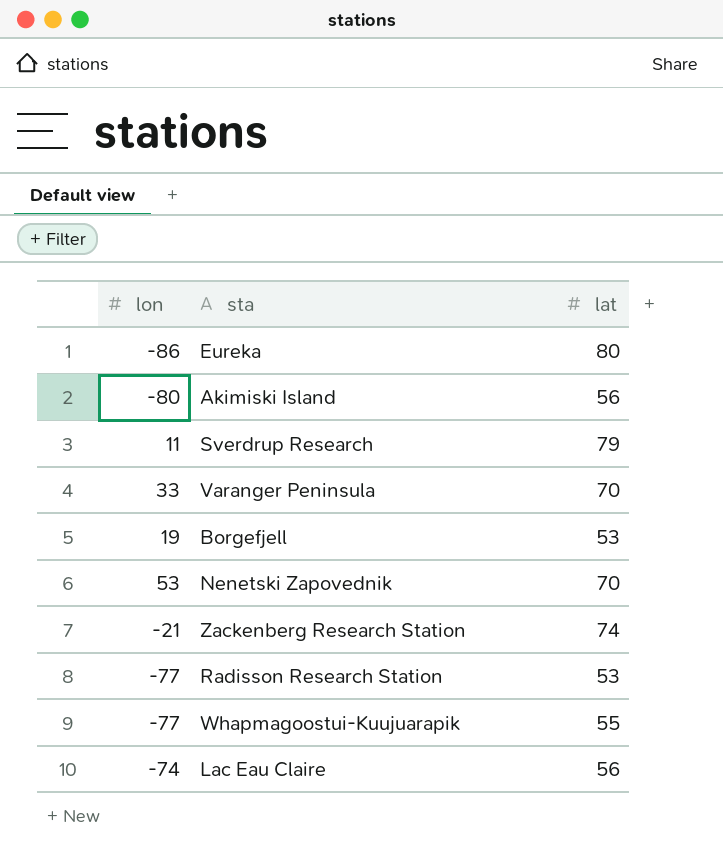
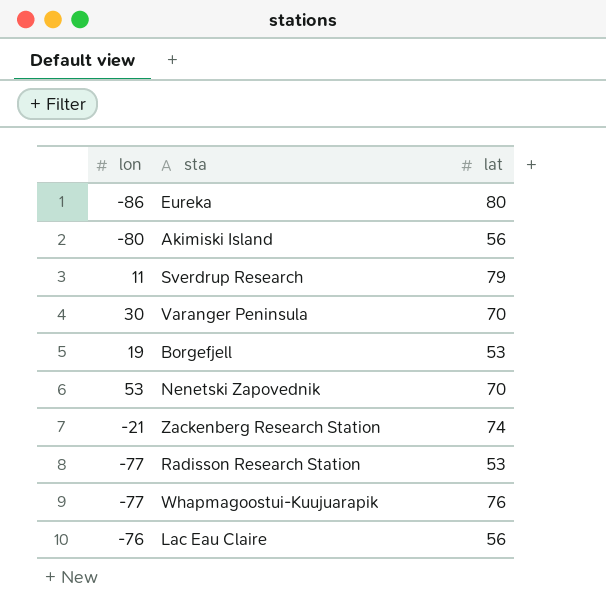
Varanger Peninsula | lon: 33 -> 30
Whapmagoostui-Kuujuarapik | lat: 55 -> 76
Lac Eau Claire | lon: -74 -> -76

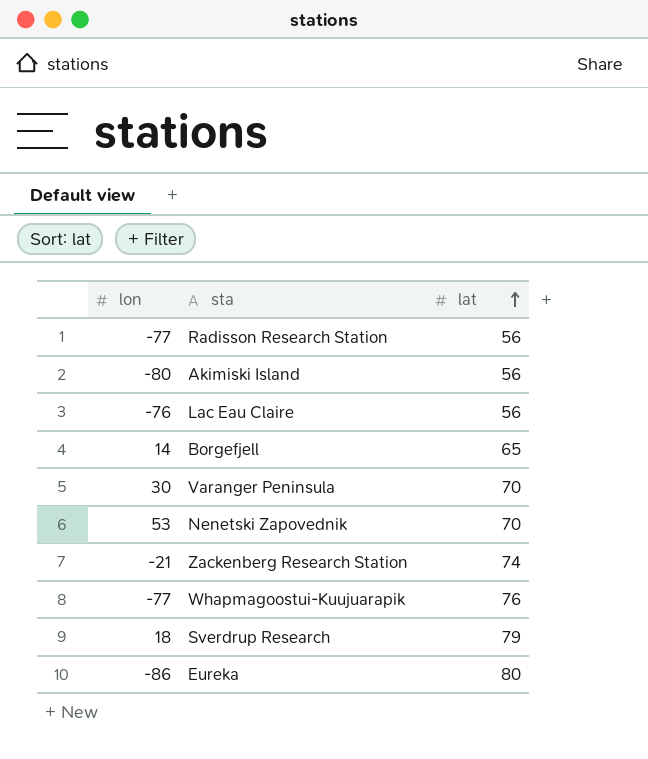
row order: none -> lat ascending
Radisson Research Station | lat: 53 -> 56
Borgefjell | lon: 19 -> 14
Borgefjell | lat: 53 -> 65
Sverdrup Research | lon: 11 -> 18

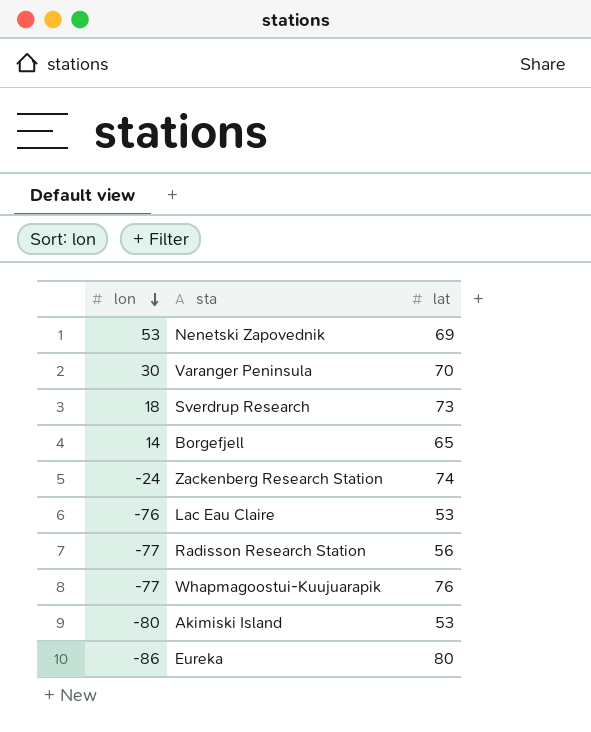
row order: lat ascending -> lon descending
Nenetski Zapovednik | lat: 70 -> 69
Sverdrup Research | lat: 79 -> 73
Zackenberg Research Station | lon: -21 -> -24
Lac Eau Claire | lat: 56 -> 53
Akimiski Island | lat: 56 -> 53

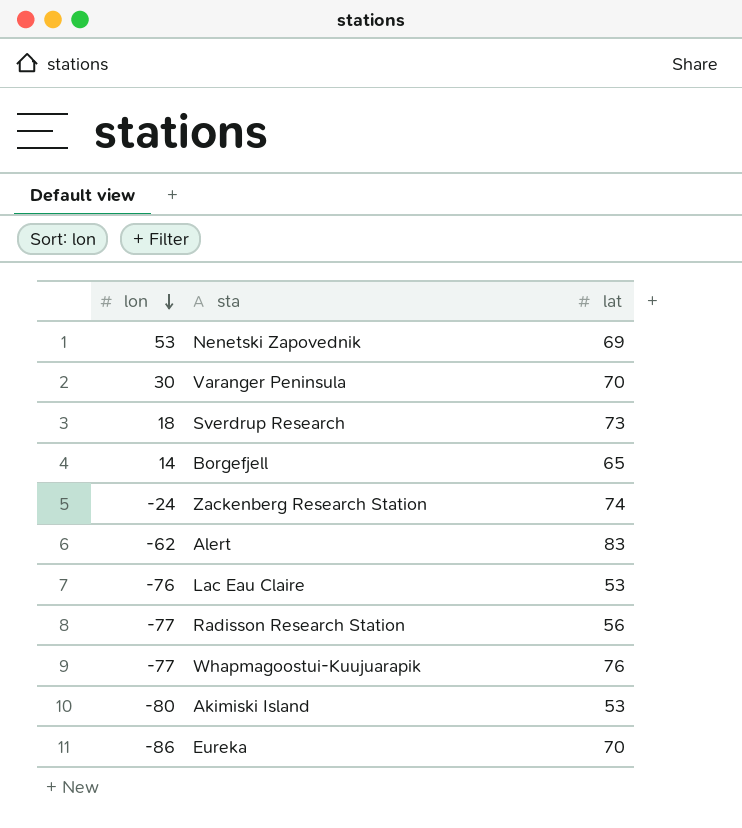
row Alert: none -> -62 | 83
Eureka | lat: 80 -> 70

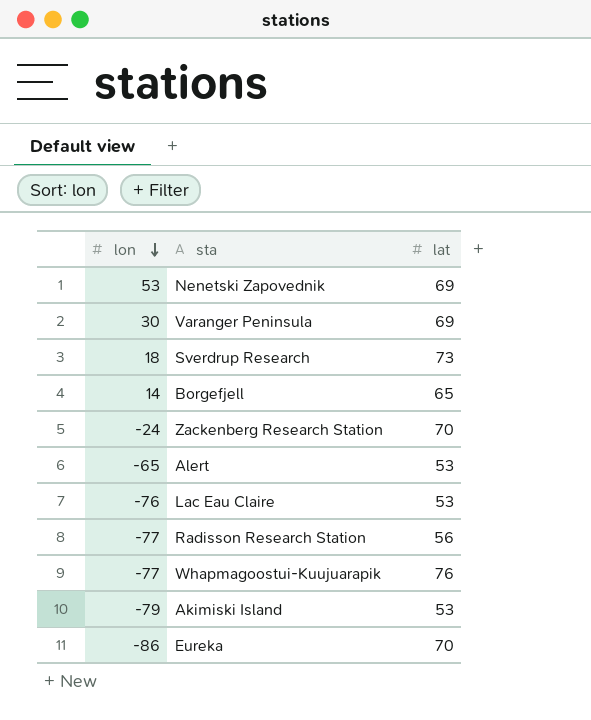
Varanger Peninsula | lat: 70 -> 69
Zackenberg Research Station | lat: 74 -> 70
Alert | lon: -62 -> -65
Alert | lat: 83 -> 53
Akimiski Island | lon: -80 -> -79

